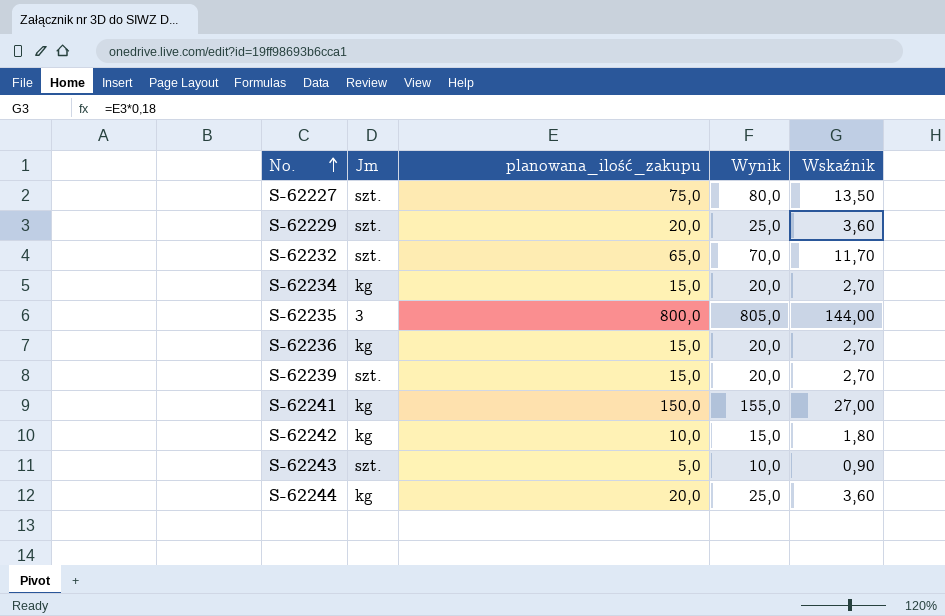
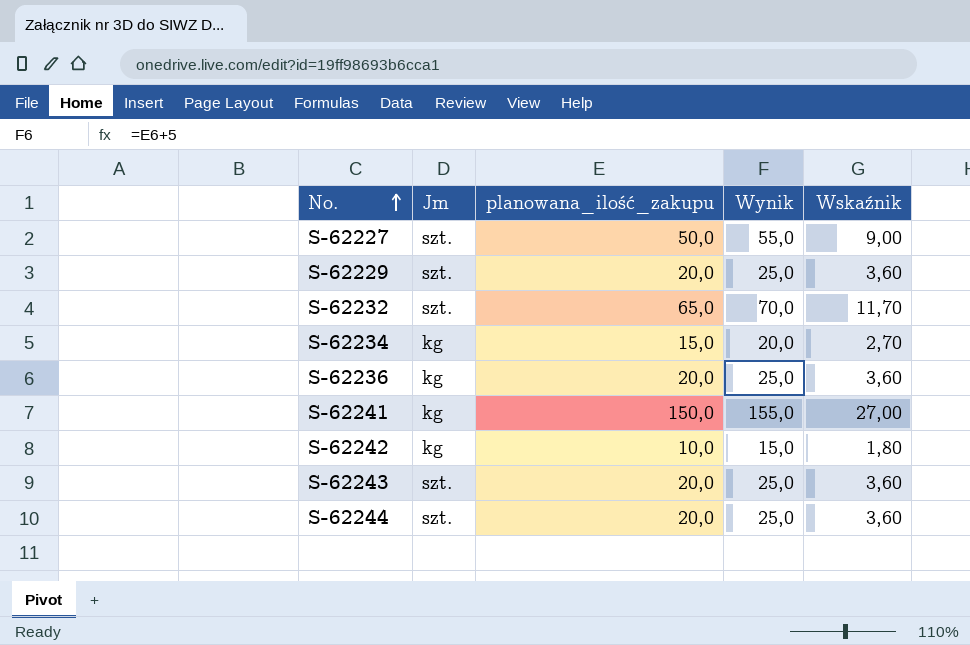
row S-62235: 3 | 800,0 | 805,0 | 144,00 -> none
row S-62239: szt. | 15,0 | 20,0 | 2,70 -> none
S-62227 | planowana_ilość_zakupu: 75,0 -> 50,0
S-62227 | Wynik: 80,0 -> 55,0
S-62227 | Wskaźnik: 13,50 -> 9,00
S-62236 | planowana_ilość_zakupu: 15,0 -> 20,0
S-62236 | Wynik: 20,0 -> 25,0
S-62236 | Wskaźnik: 2,70 -> 3,60
S-62243 | planowana_ilość_zakupu: 5,0 -> 20,0
S-62243 | Wynik: 10,0 -> 25,0
S-62243 | Wskaźnik: 0,90 -> 3,60
S-62244 | Jm: kg -> szt.

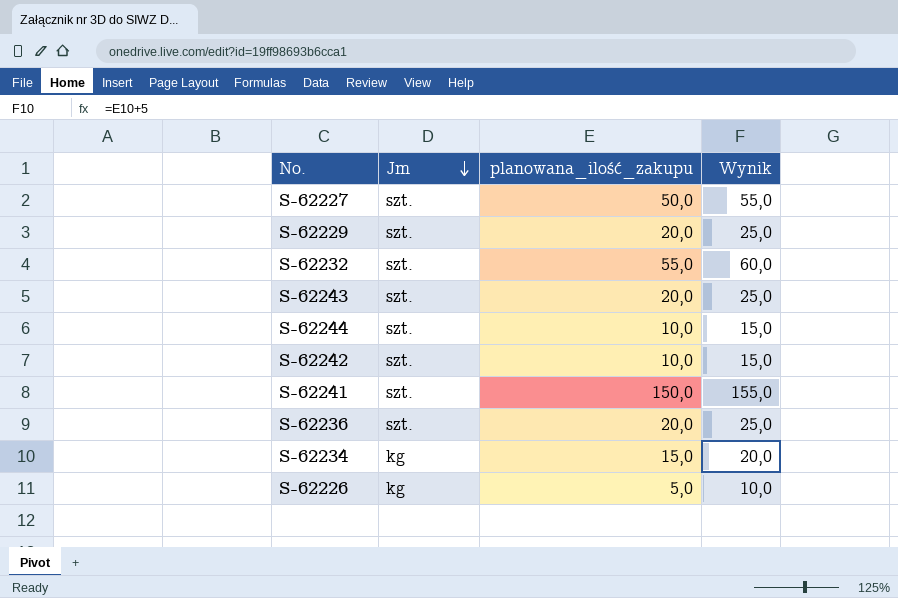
row order: No. ascending -> Jm descending
column Wskaźnik | formula: [planowana_ilość_zakupu] * 0,18 -> none
S-62232 | planowana_ilość_zakupu: 65,0 -> 55,0
S-62232 | Wynik: 70,0 -> 60,0
S-62244 | planowana_ilość_zakupu: 20,0 -> 10,0
S-62244 | Wynik: 25,0 -> 15,0
S-62242 | Jm: kg -> szt.
S-62241 | Jm: kg -> szt.
S-62236 | Jm: kg -> szt.
row S-62226: none -> kg | 5,0 | 10,0

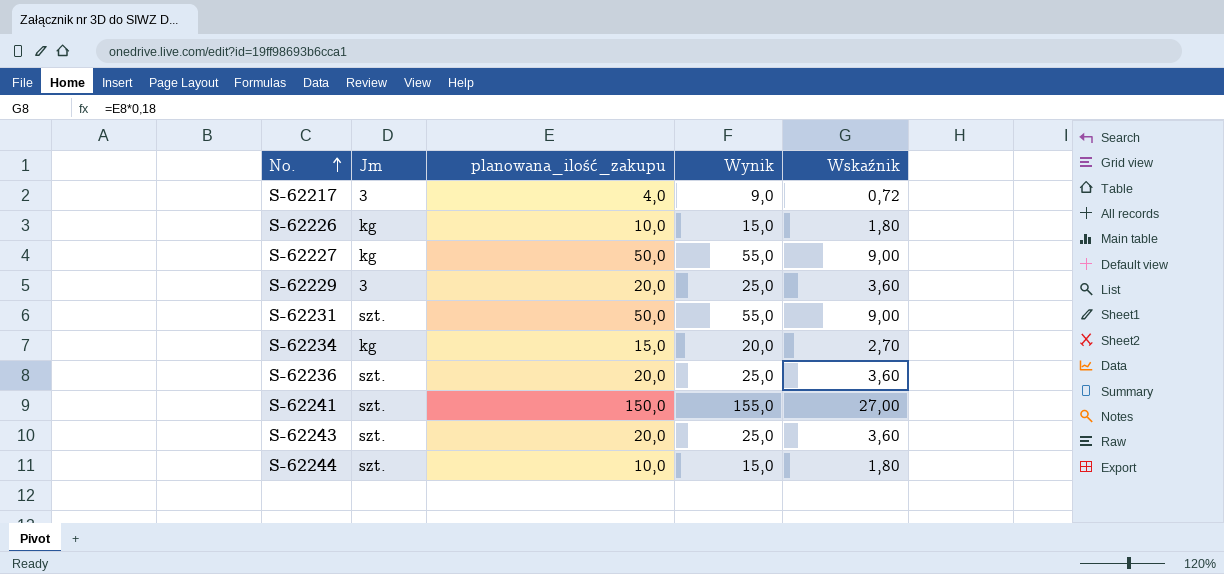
row order: Jm descending -> No. ascending
column Wskaźnik | formula: none -> [planowana_ilość_zakupu] * 0,18
row S-62232: szt. | 55,0 | 60,0 -> none
row S-62242: szt. | 10,0 | 15,0 -> none
row S-62217: none -> 3 | 4,0 | 9,0 | 0,72
S-62226 | planowana_ilość_zakupu: 5,0 -> 10,0
S-62226 | Wynik: 10,0 -> 15,0
S-62227 | Jm: szt. -> kg
S-62229 | Jm: szt. -> 3
row S-62231: none -> szt. | 50,0 | 55,0 | 9,00

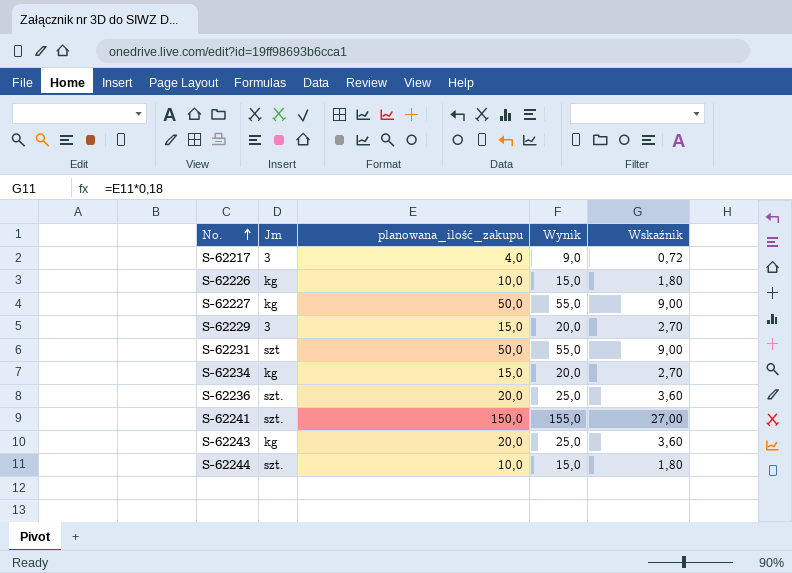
S-62229 | planowana_ilość_zakupu: 20,0 -> 15,0
S-62229 | Wynik: 25,0 -> 20,0
S-62229 | Wskaźnik: 3,60 -> 2,70
S-62231 | Jm: szt. -> szt
S-62243 | Jm: szt. -> kg

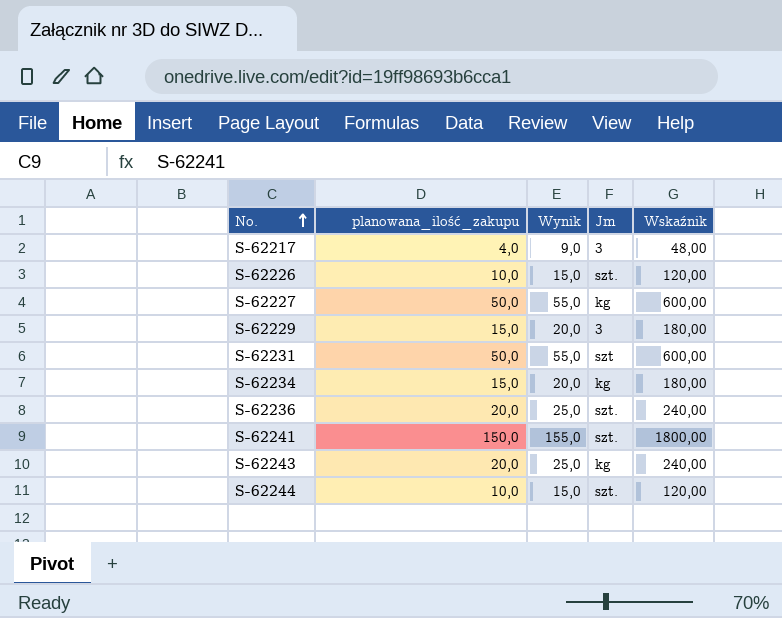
column Jm | position: 2 -> 4
column Wskaźnik | formula: [planowana_ilość_zakupu] * 0,18 -> [planowana_ilość_zakupu] * 12
S-62226 | Jm: kg -> szt.

